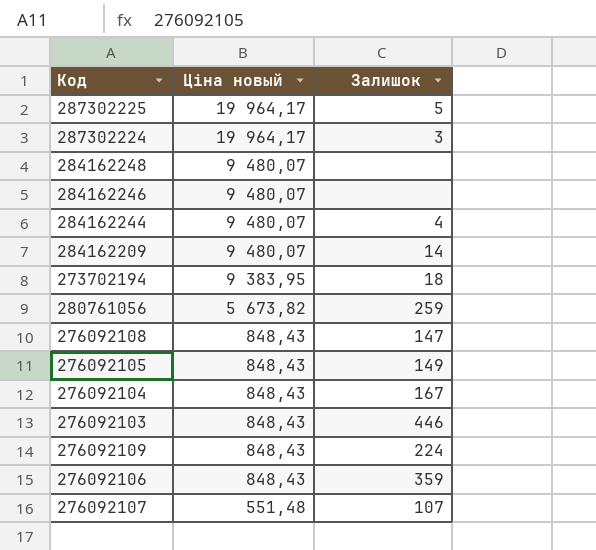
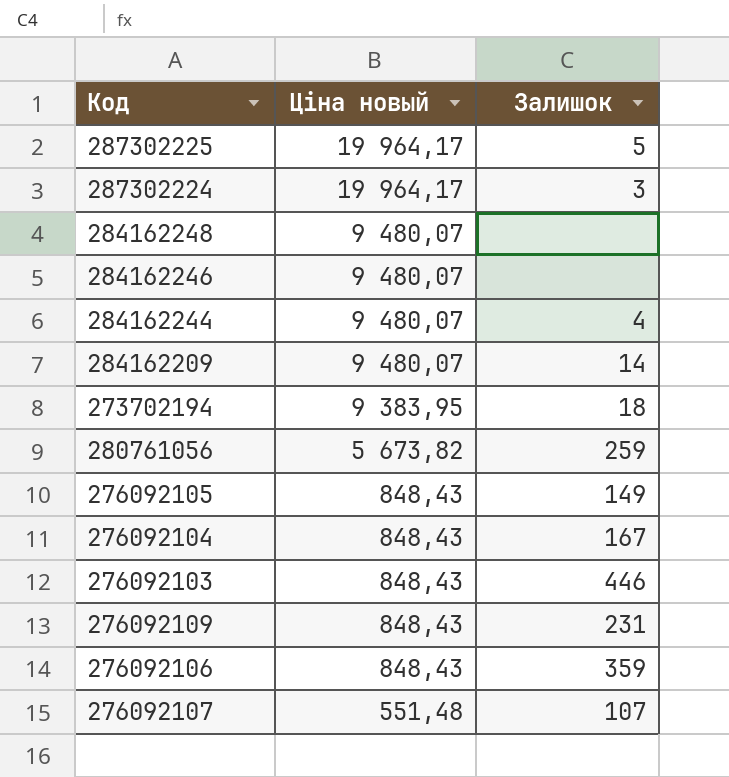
row 276092108: 848,43 | 147 -> none
276092109 | Залишок: 224 -> 231

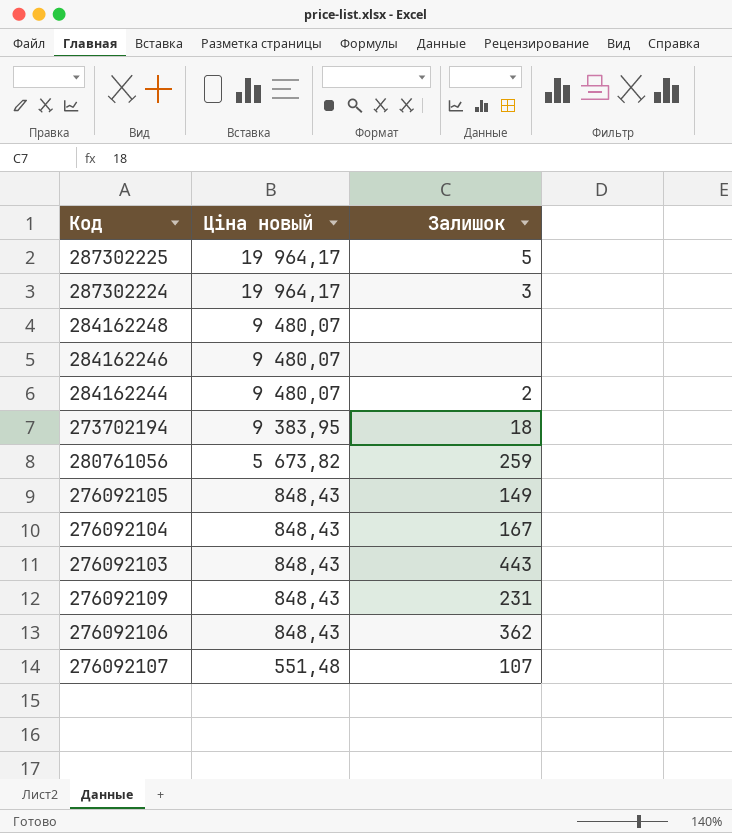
row 284162209: 9 480,07 | 14 -> none
284162244 | Залишок: 4 -> 2
276092103 | Залишок: 446 -> 443
276092106 | Залишок: 359 -> 362

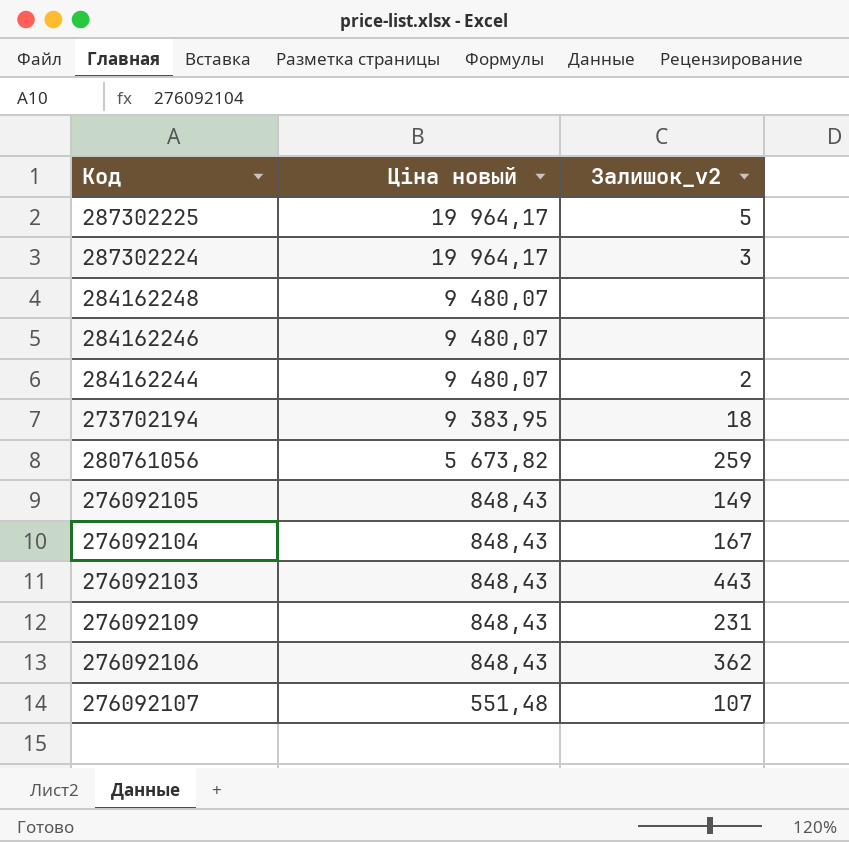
column name: Залишок -> Залишок_v2

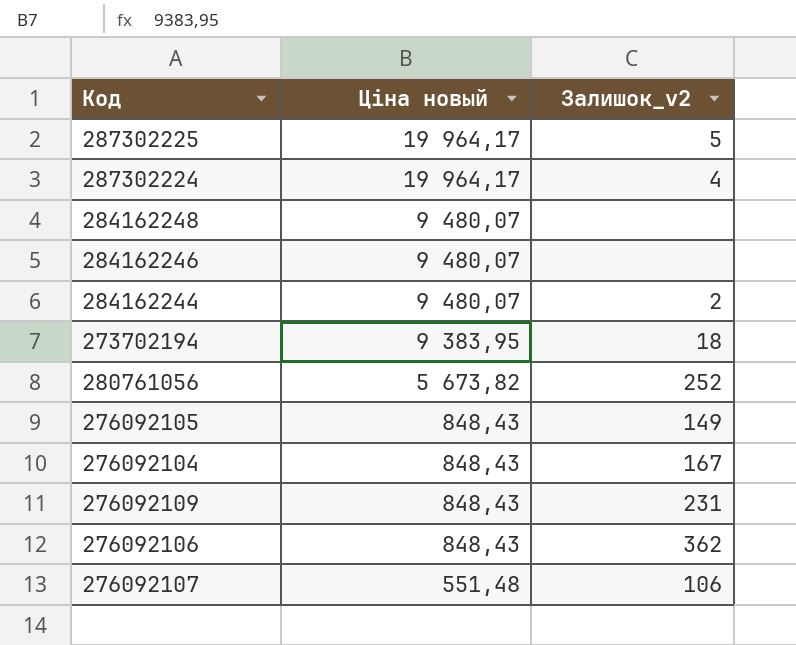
row 276092103: 848,43 | 443 -> none
287302224 | Залишок_v2: 3 -> 4
280761056 | Залишок_v2: 259 -> 252
276092107 | Залишок_v2: 107 -> 106

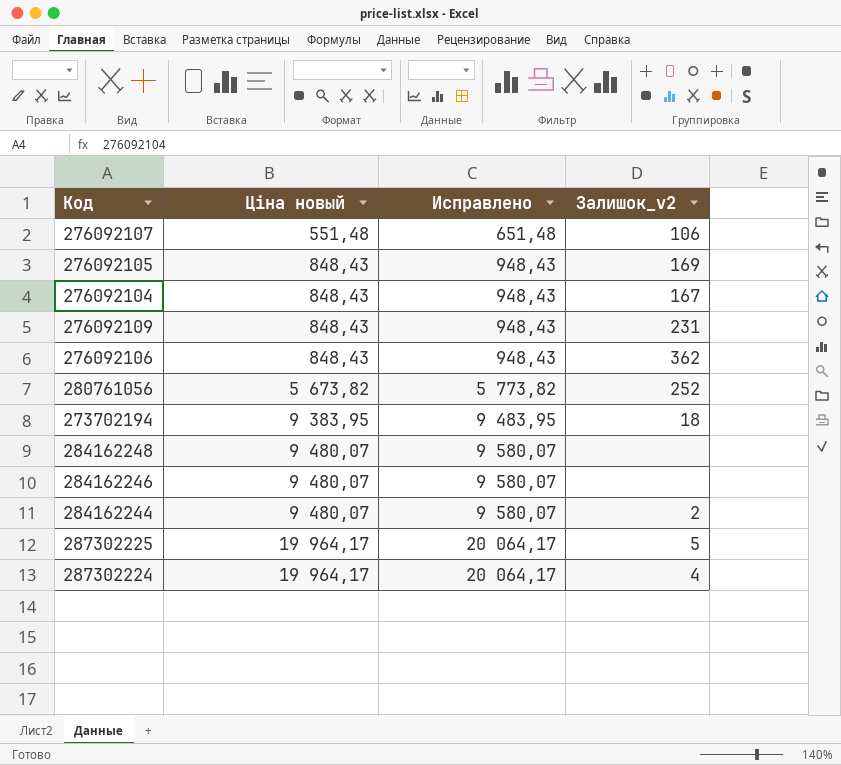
row order: Ціна новый descending -> Ціна новый ascending
column Исправлено | formula: none -> [Ціна новый] + 100
276092105 | Залишок_v2: 149 -> 169

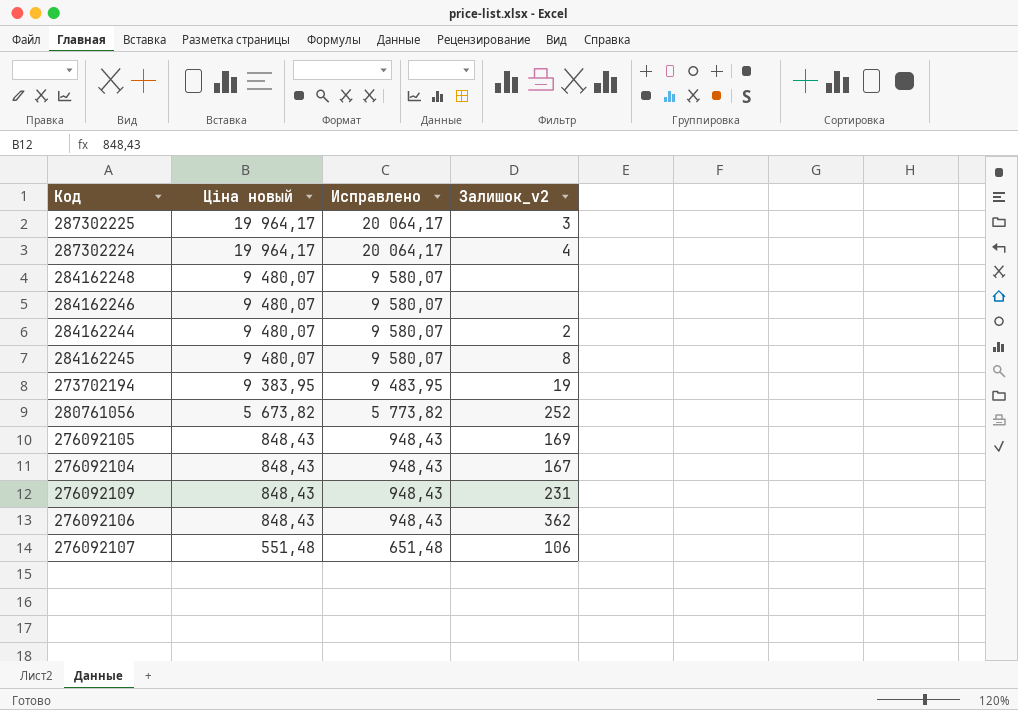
row order: Ціна новый ascending -> Ціна новый descending
287302225 | Залишок_v2: 5 -> 3
row 284162245: none -> 9 480,07 | 9 580,07 | 8
273702194 | Залишок_v2: 18 -> 19

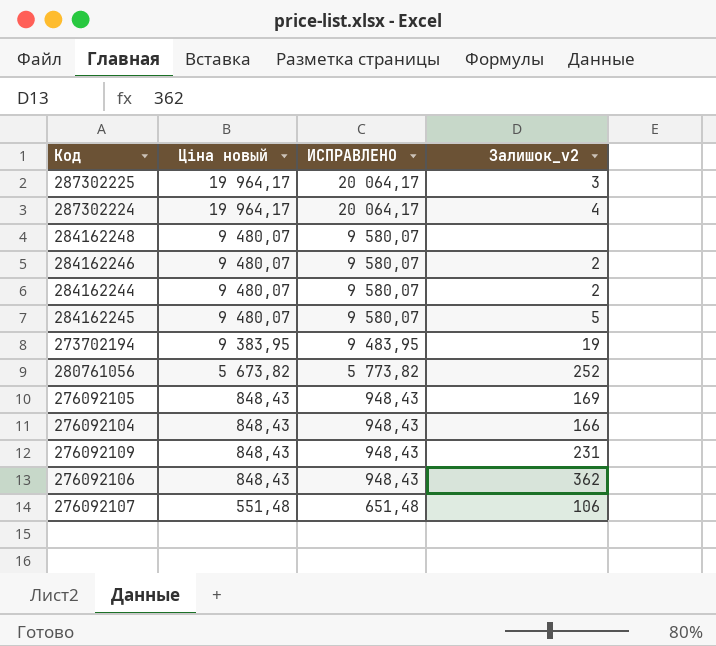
column name: Исправлено -> ИСПРАВЛЕНО
284162246 | Залишок_v2: none -> 2
284162245 | Залишок_v2: 8 -> 5
276092104 | Залишок_v2: 167 -> 166

